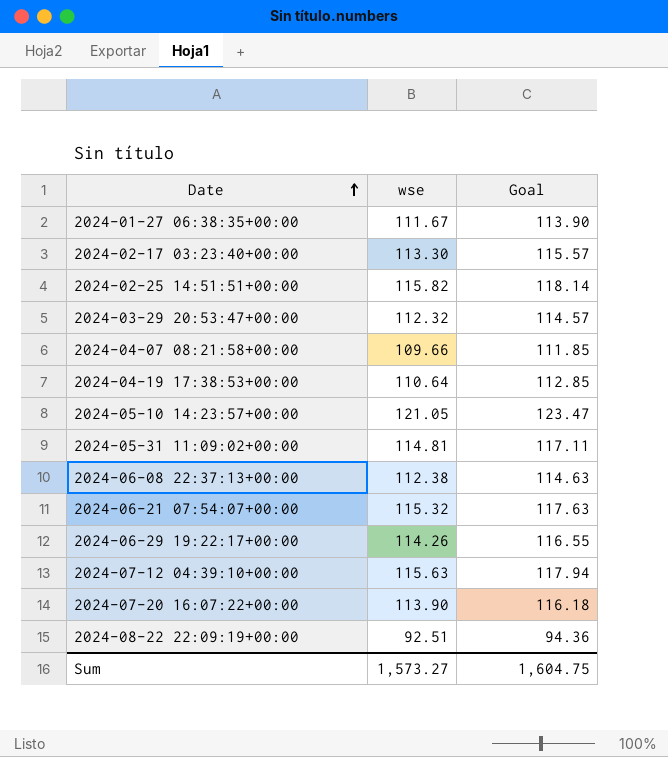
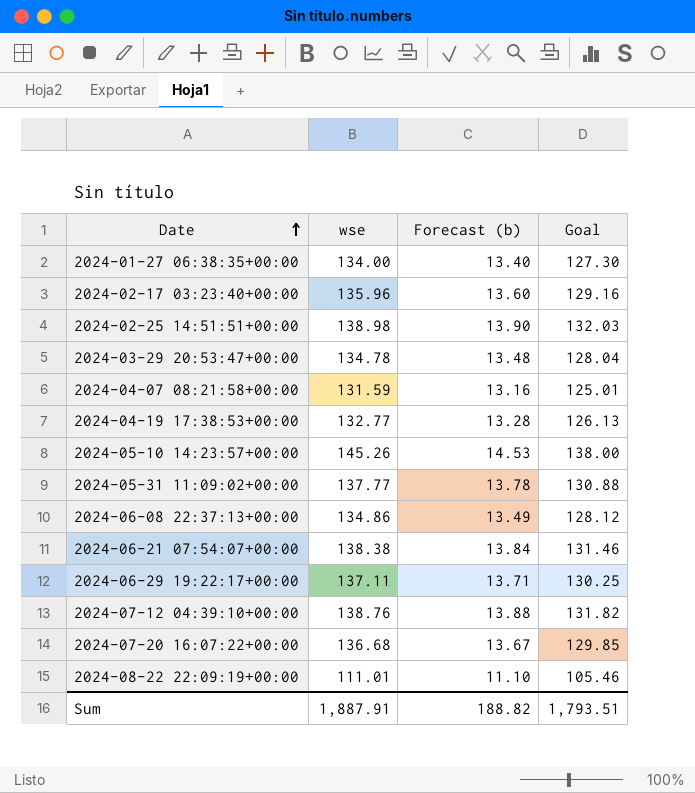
column Forecast (b) | formula: none -> [wse] * 0.1
column Goal | formula: [wse] * 1.02 -> [wse] * 0.95
2024-01-27 06:38:35+00:00 | wse: 111.67 -> 134.00
2024-02-17 03:23:40+00:00 | wse: 113.30 -> 135.96
2024-02-25 14:51:51+00:00 | wse: 115.82 -> 138.98
2024-03-29 20:53:47+00:00 | wse: 112.32 -> 134.78
2024-04-07 08:21:58+00:00 | wse: 109.66 -> 131.59
2024-04-19 17:38:53+00:00 | wse: 110.64 -> 132.77
2024-05-10 14:23:57+00:00 | wse: 121.05 -> 145.26
2024-05-31 11:09:02+00:00 | wse: 114.81 -> 137.77
2024-06-08 22:37:13+00:00 | wse: 112.38 -> 134.86
2024-06-21 07:54:07+00:00 | wse: 115.32 -> 138.38
2024-06-29 19:22:17+00:00 | wse: 114.26 -> 137.11
2024-07-12 04:39:10+00:00 | wse: 115.63 -> 138.76
2024-07-20 16:07:22+00:00 | wse: 113.90 -> 136.68
2024-08-22 22:09:19+00:00 | wse: 92.51 -> 111.01
Sum | wse: 1,573.27 -> 1,887.91
Sum | Goal: 1,604.75 -> 1,793.51

